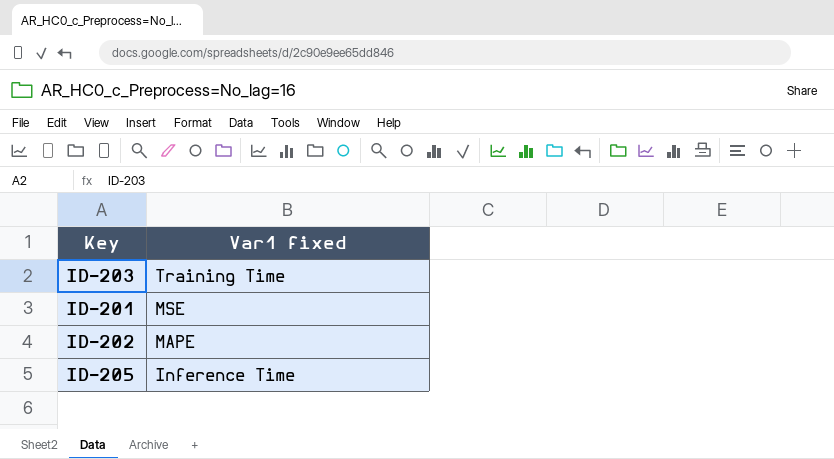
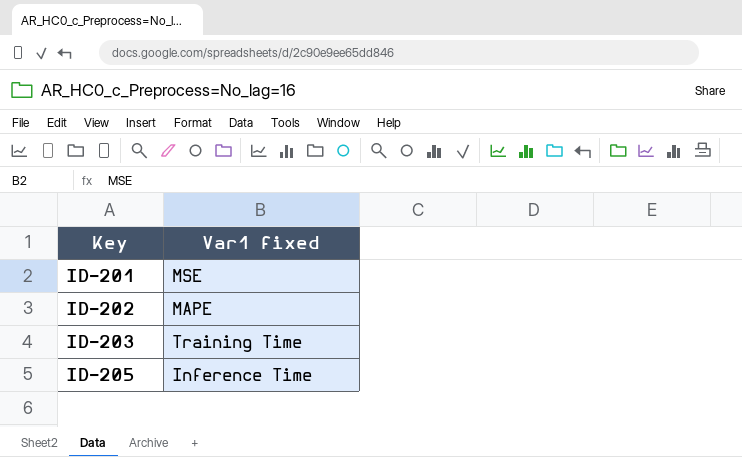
row order: Var1 fixed descending -> Key ascending

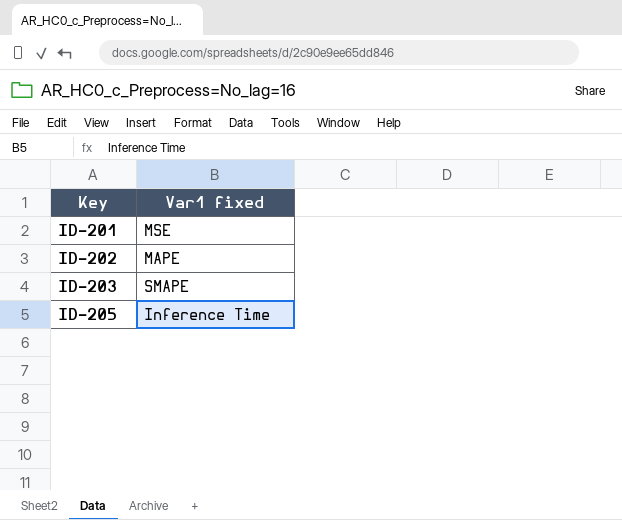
ID-203 | Var1 fixed: Training Time -> SMAPE

